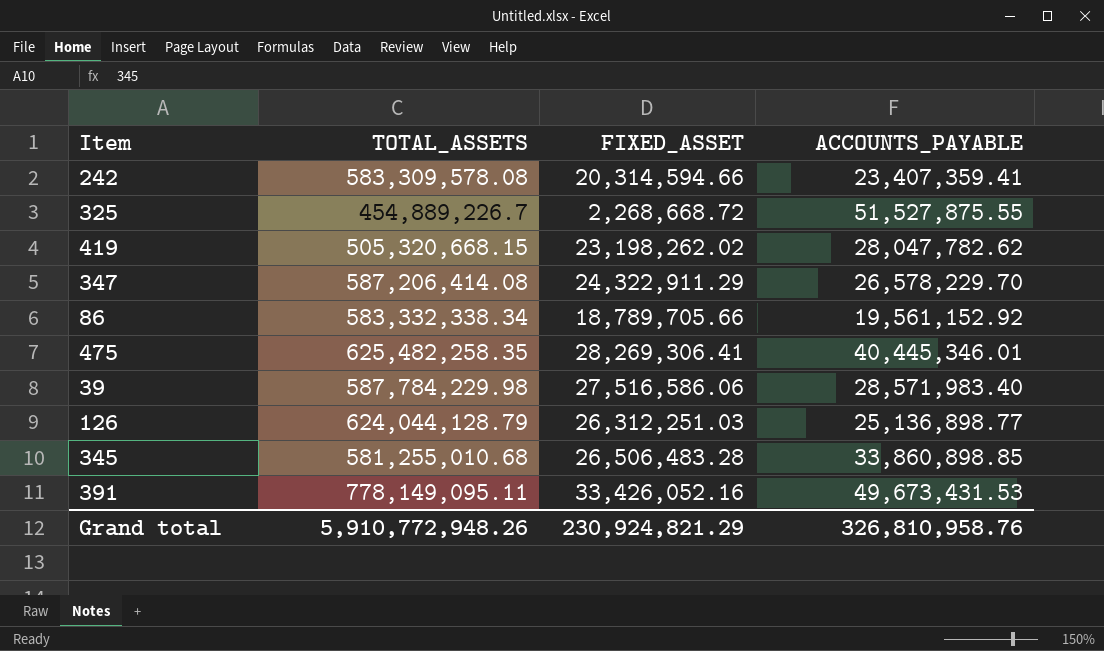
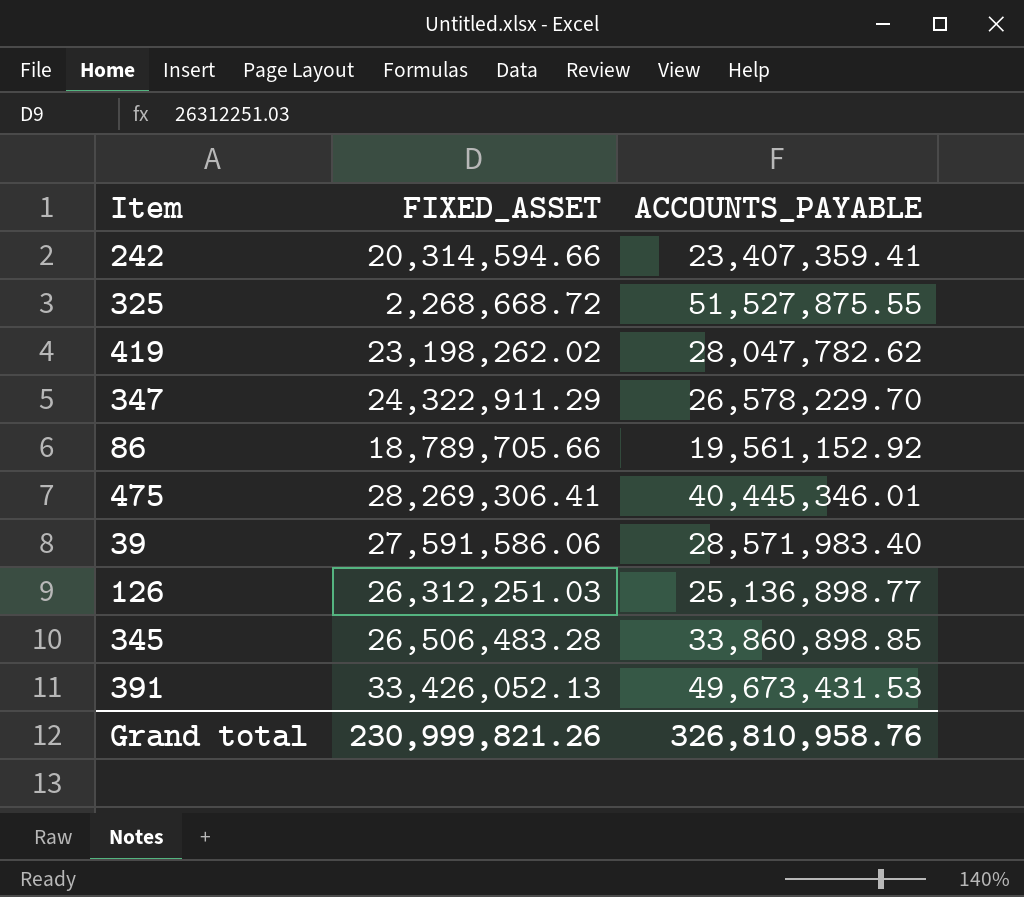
column TOTAL_ASSETS | position: 2 -> none
39 | FIXED_ASSET: 27,516,586.06 -> 27,591,586.06
391 | FIXED_ASSET: 33,426,052.16 -> 33,426,052.13
Grand total | FIXED_ASSET: 230,924,821.29 -> 230,999,821.26

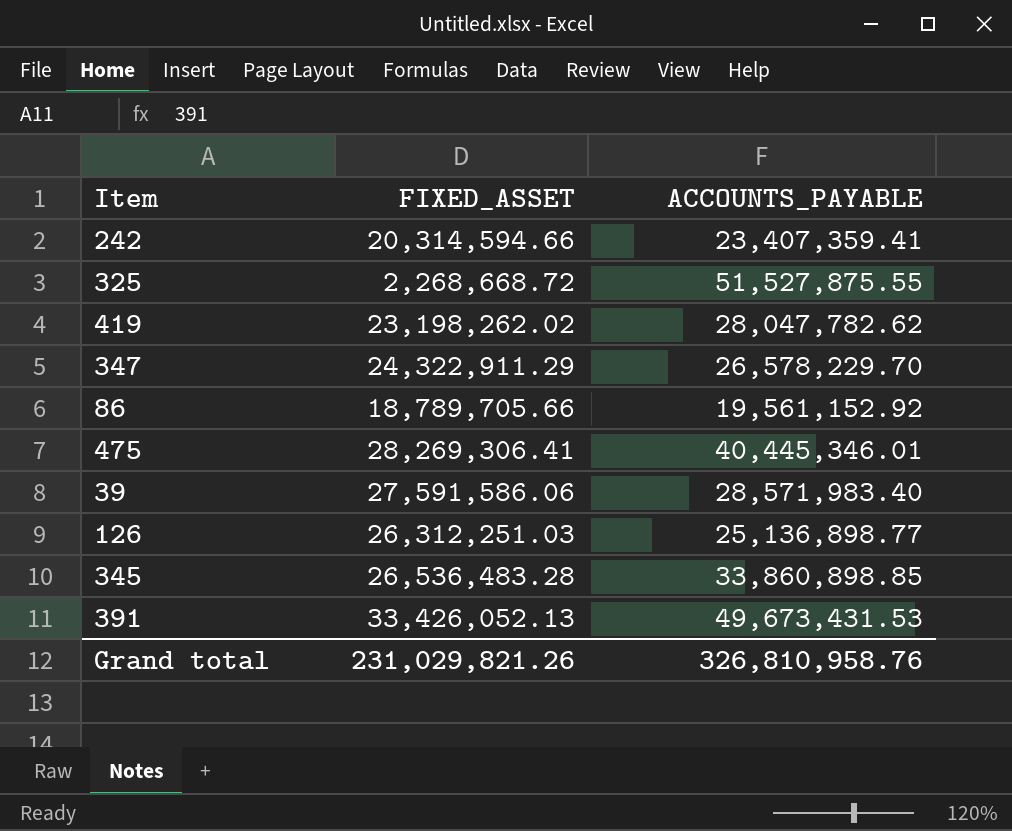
345 | FIXED_ASSET: 26,506,483.28 -> 26,536,483.28
Grand total | FIXED_ASSET: 230,999,821.26 -> 231,029,821.26

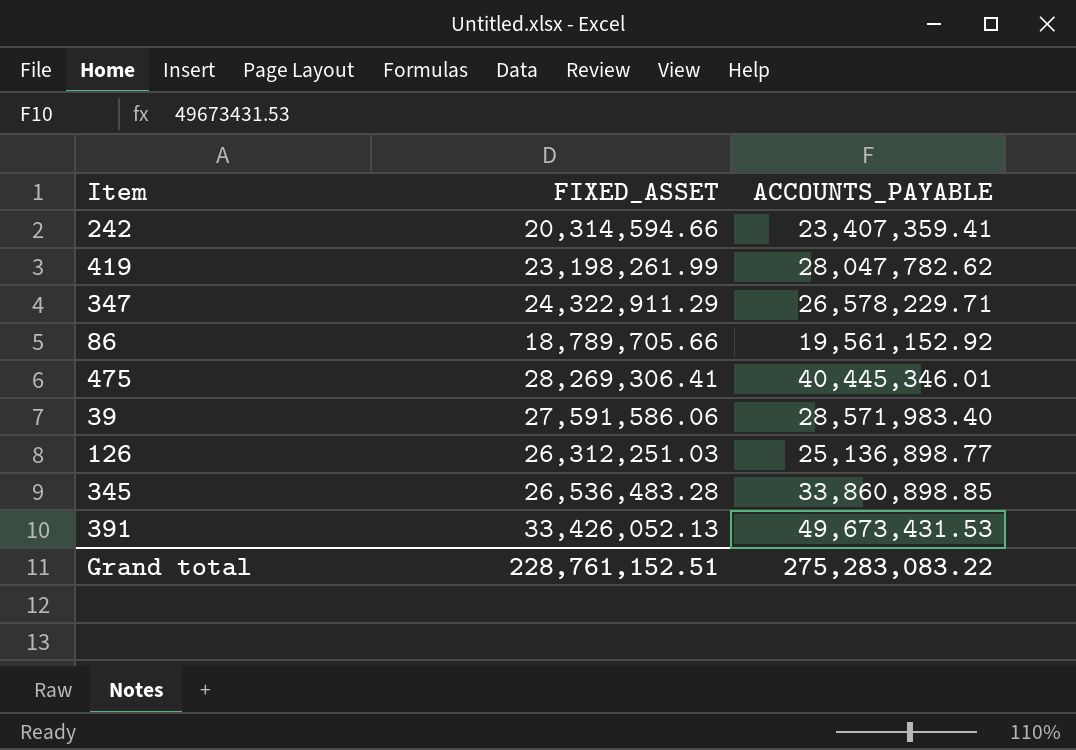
row 325: 2,268,668.72 | 51,527,875.55 -> none
419 | FIXED_ASSET: 23,198,262.02 -> 23,198,261.99
347 | ACCOUNTS_PAYABLE: 26,578,229.70 -> 26,578,229.71
Grand total | FIXED_ASSET: 231,029,821.26 -> 228,761,152.51
Grand total | ACCOUNTS_PAYABLE: 326,810,958.76 -> 275,283,083.22

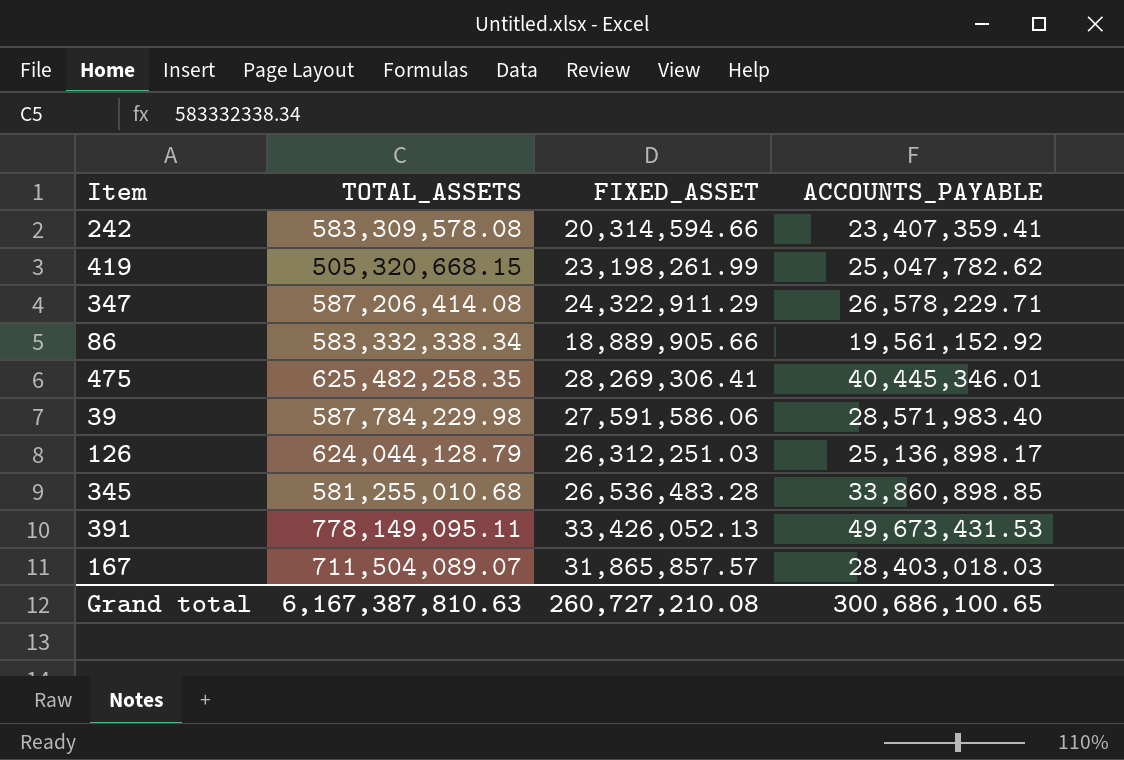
column TOTAL_ASSETS | position: none -> 2
419 | ACCOUNTS_PAYABLE: 28,047,782.62 -> 25,047,782.62
86 | FIXED_ASSET: 18,789,705.66 -> 18,889,905.66
126 | ACCOUNTS_PAYABLE: 25,136,898.77 -> 25,136,898.17
row 167: none -> 711,504,089.07 | 31,865,857.57 | 28,403,018.03
Grand total | FIXED_ASSET: 228,761,152.51 -> 260,727,210.08
Grand total | ACCOUNTS_PAYABLE: 275,283,083.22 -> 300,686,100.65

